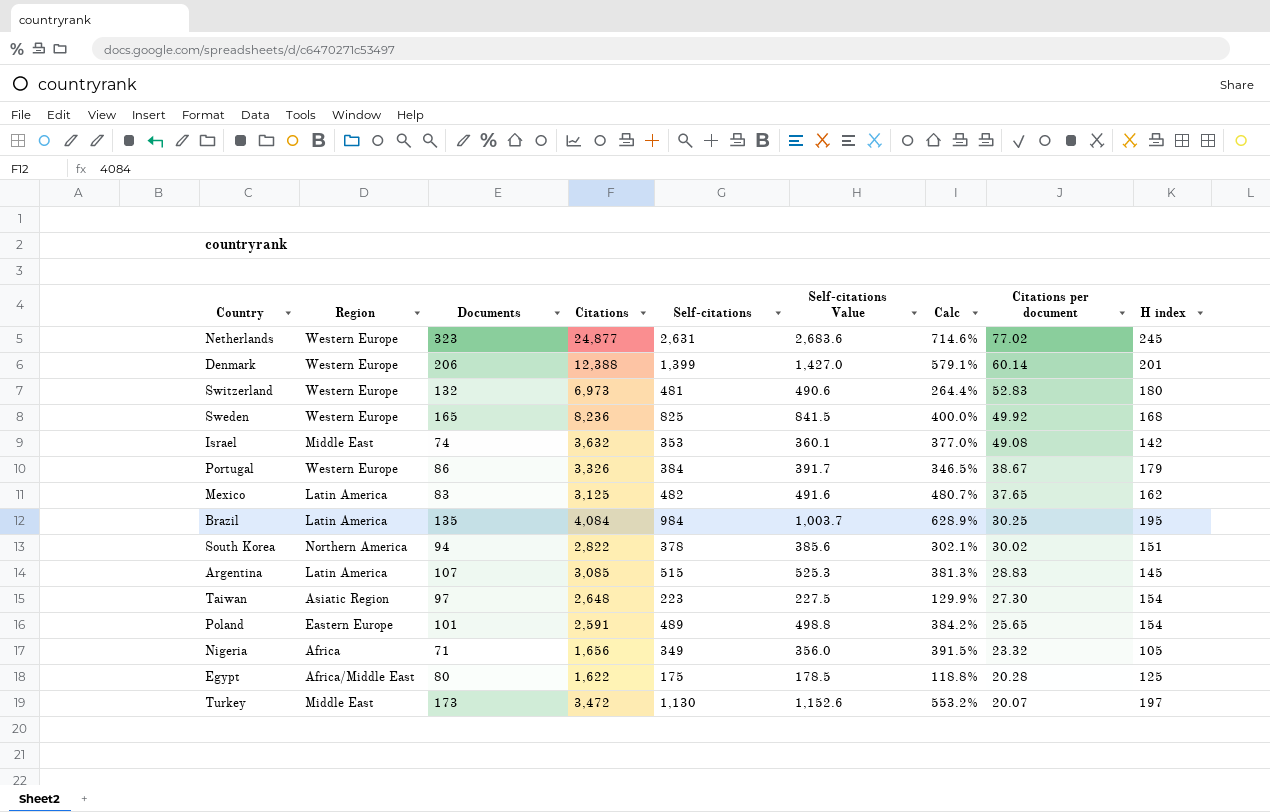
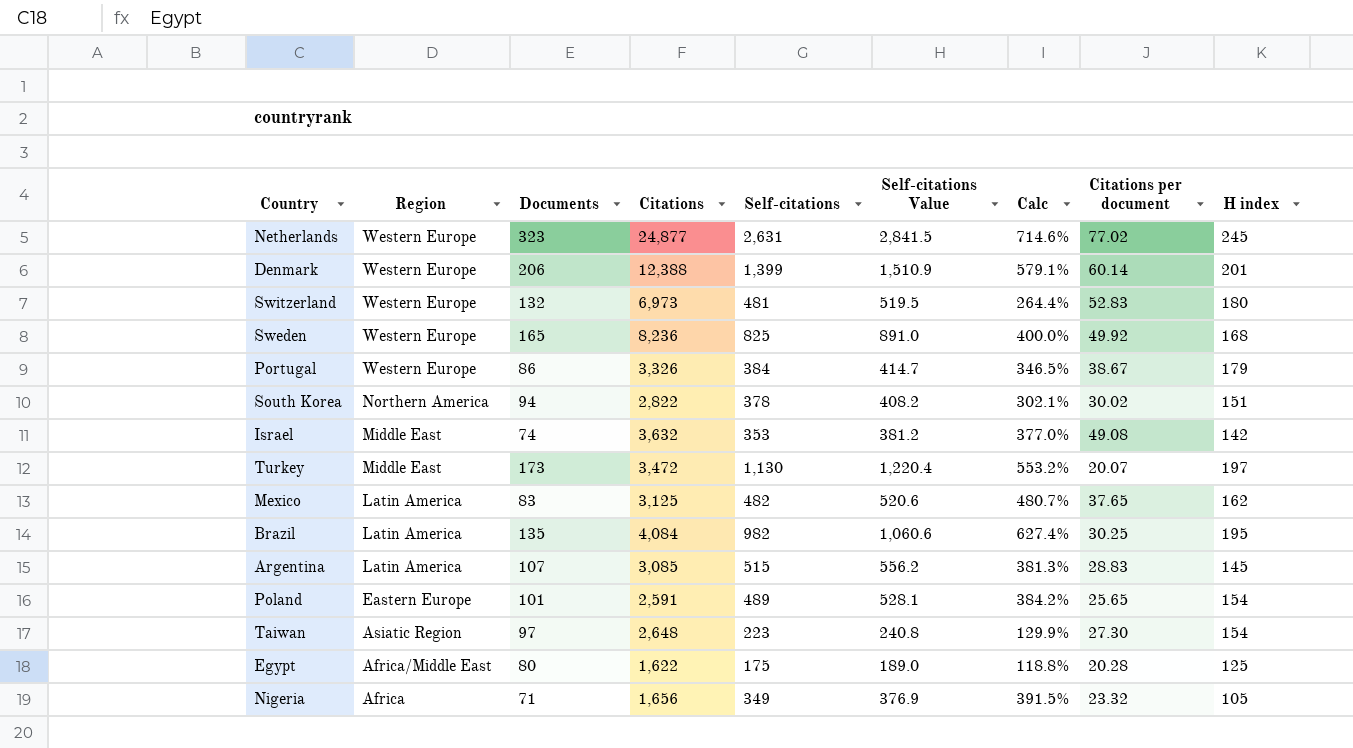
row order: Citations per document descending -> Region descending
column Self-citations Value | formula: [Self-citations] * 1.02 -> [Self-citations] * 1.08
Brazil | Self-citations: 984 -> 982
Brazil | Calc: 628.9% -> 627.4%

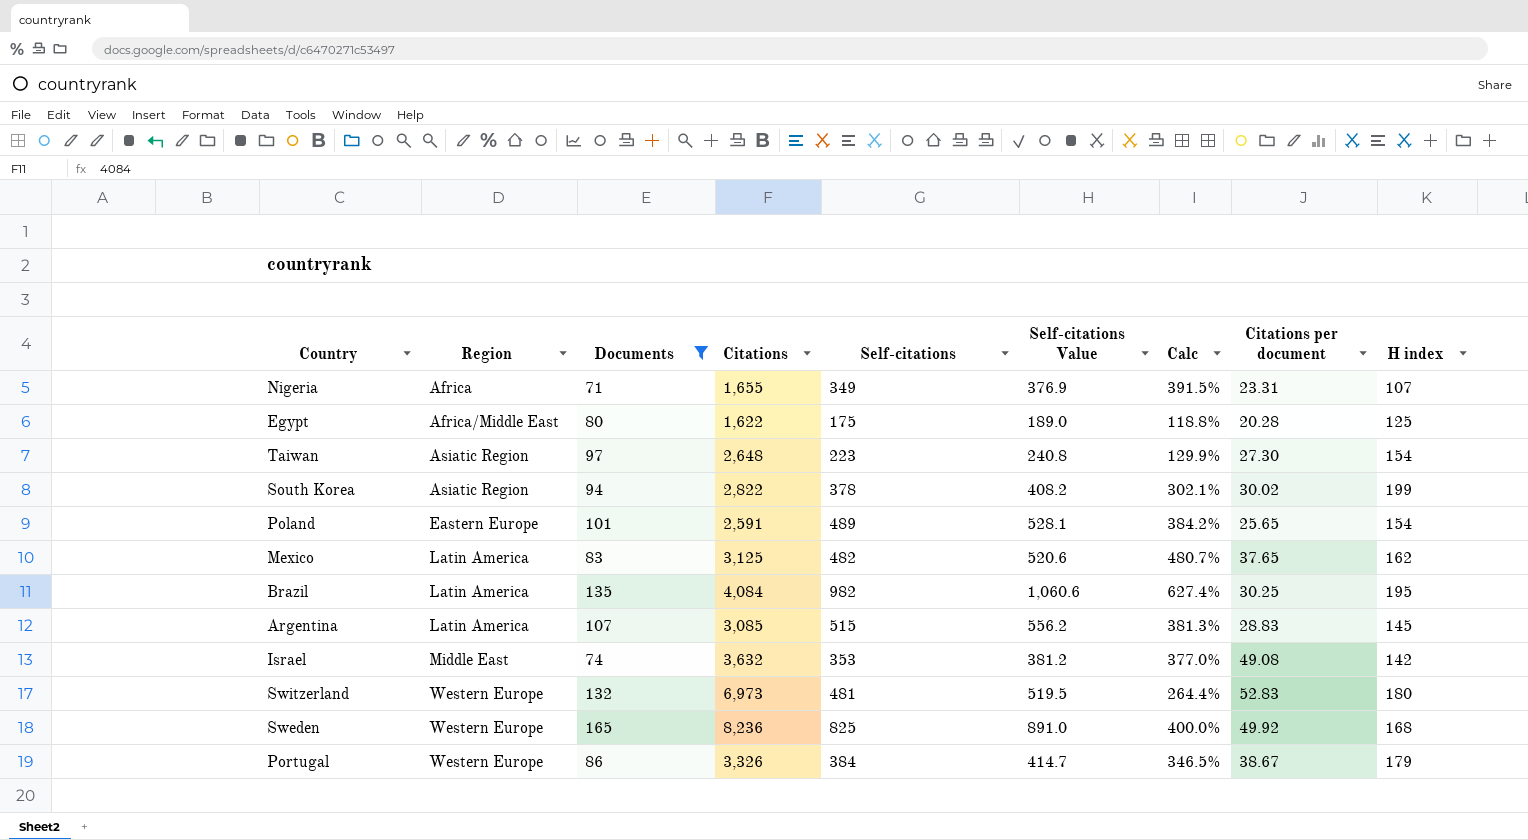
filter: none -> Documents <= 165
row order: Region descending -> Region ascending
Nigeria | Citations: 1,656 -> 1,655
Nigeria | Citations per document: 23.32 -> 23.31
Nigeria | H index: 105 -> 107
South Korea | Region: Northern America -> Asiatic Region
South Korea | H index: 151 -> 199

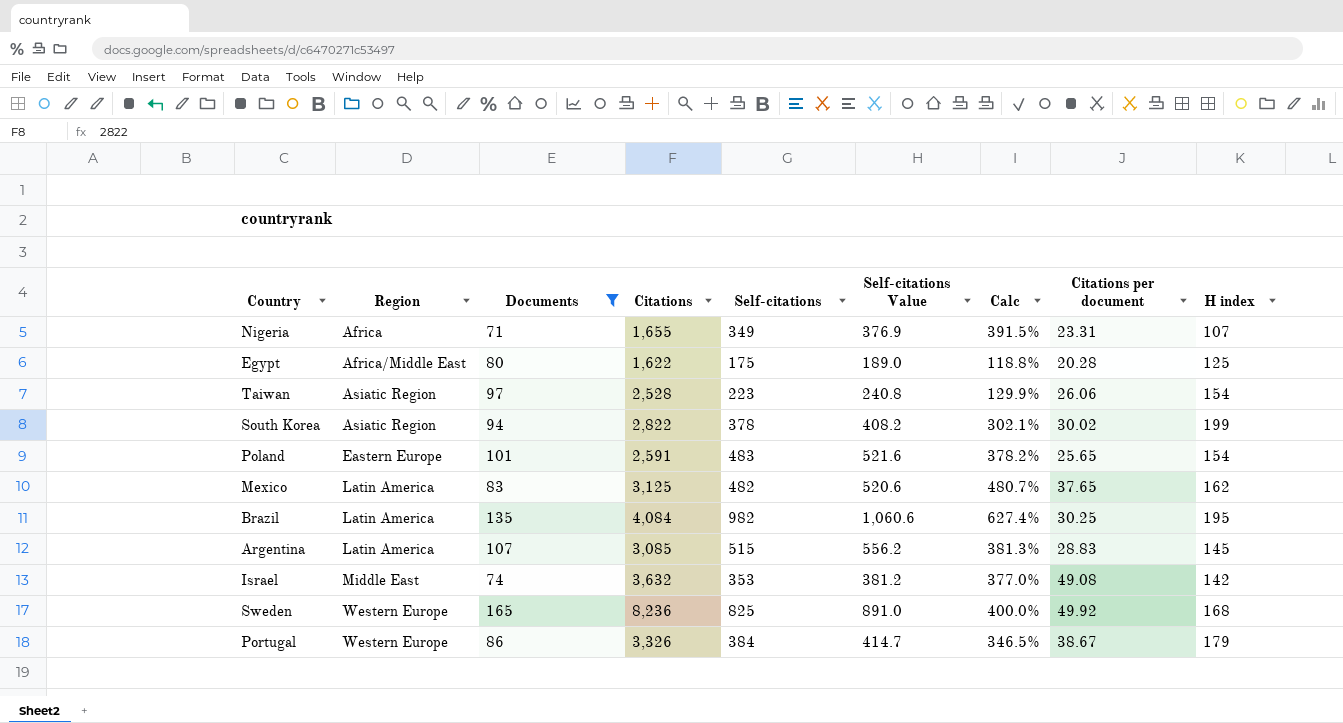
row Switzerland: Western Europe | 132 | 6,973 | 481 | 519.5 | 264.4% | 52.83 | 180 -> none
Taiwan | Citations: 2,648 -> 2,528
Taiwan | Citations per document: 27.30 -> 26.06
Poland | Self-citations: 489 -> 483
Poland | Self-citations Value: 528.1 -> 521.6
Poland | Calc: 384.2% -> 378.2%

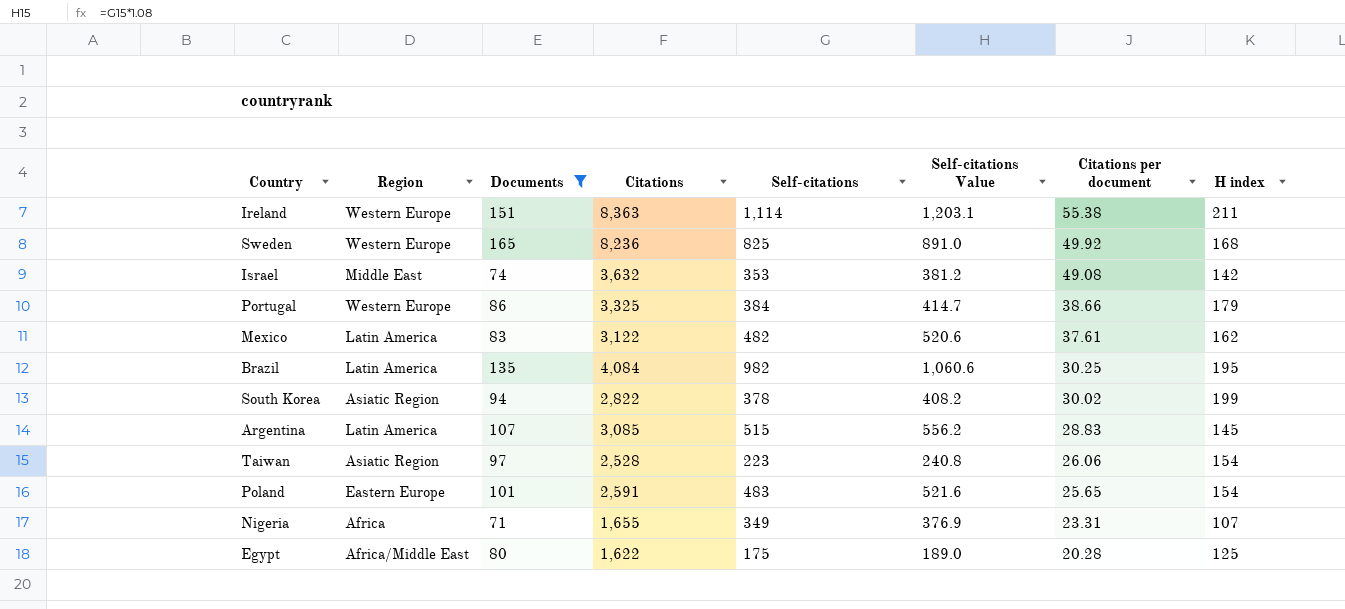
row order: Region ascending -> Citations per document descending
column Calc | formula: ([Self-citations] - [Documents]) / [Documents] -> none
row Ireland: none -> Western Europe | 151 | 8,363 | 1,114 | 1,203.1 | 55.38 | 211
Portugal | Citations: 3,326 -> 3,325
Portugal | Citations per document: 38.67 -> 38.66
Mexico | Citations: 3,125 -> 3,122
Mexico | Citations per document: 37.65 -> 37.61

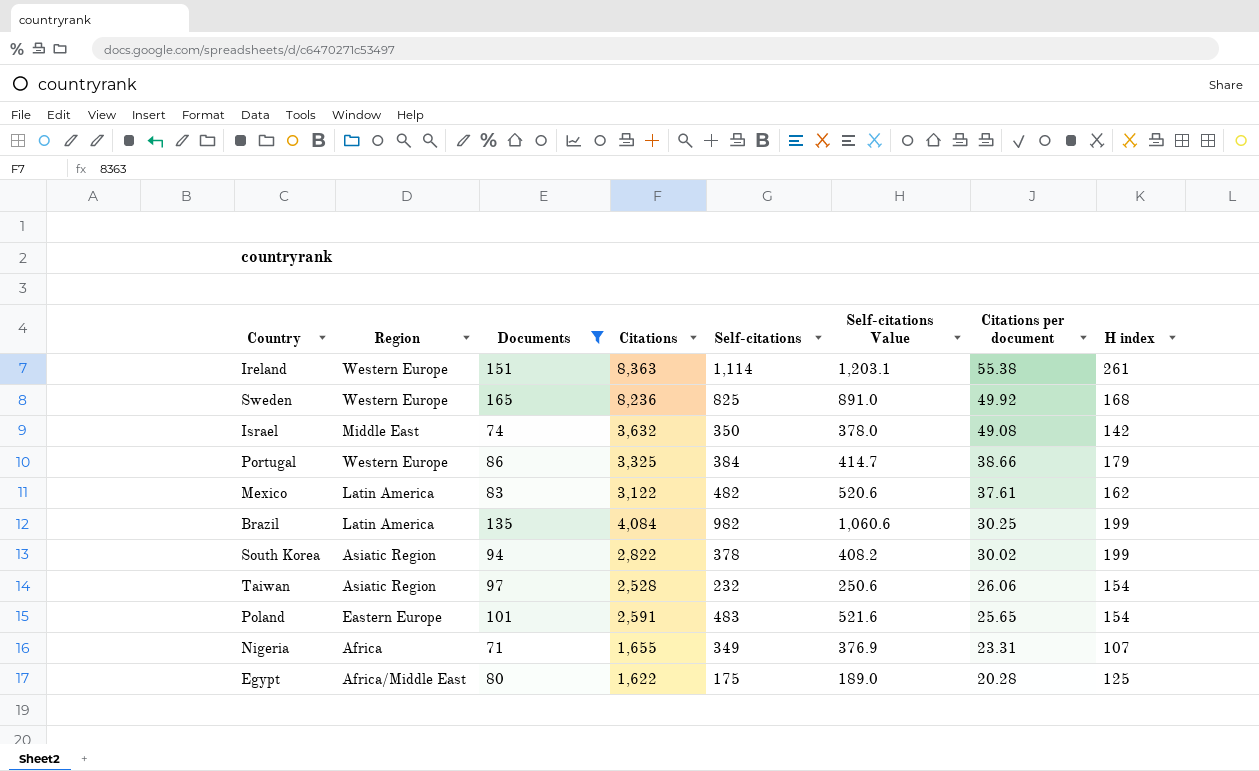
row Argentina: Latin America | 107 | 3,085 | 515 | 556.2 | 28.83 | 145 -> none
Ireland | H index: 211 -> 261
Israel | Self-citations: 353 -> 350
Israel | Self-citations Value: 381.2 -> 378.0
Brazil | H index: 195 -> 199
Taiwan | Self-citations: 223 -> 232
Taiwan | Self-citations Value: 240.8 -> 250.6

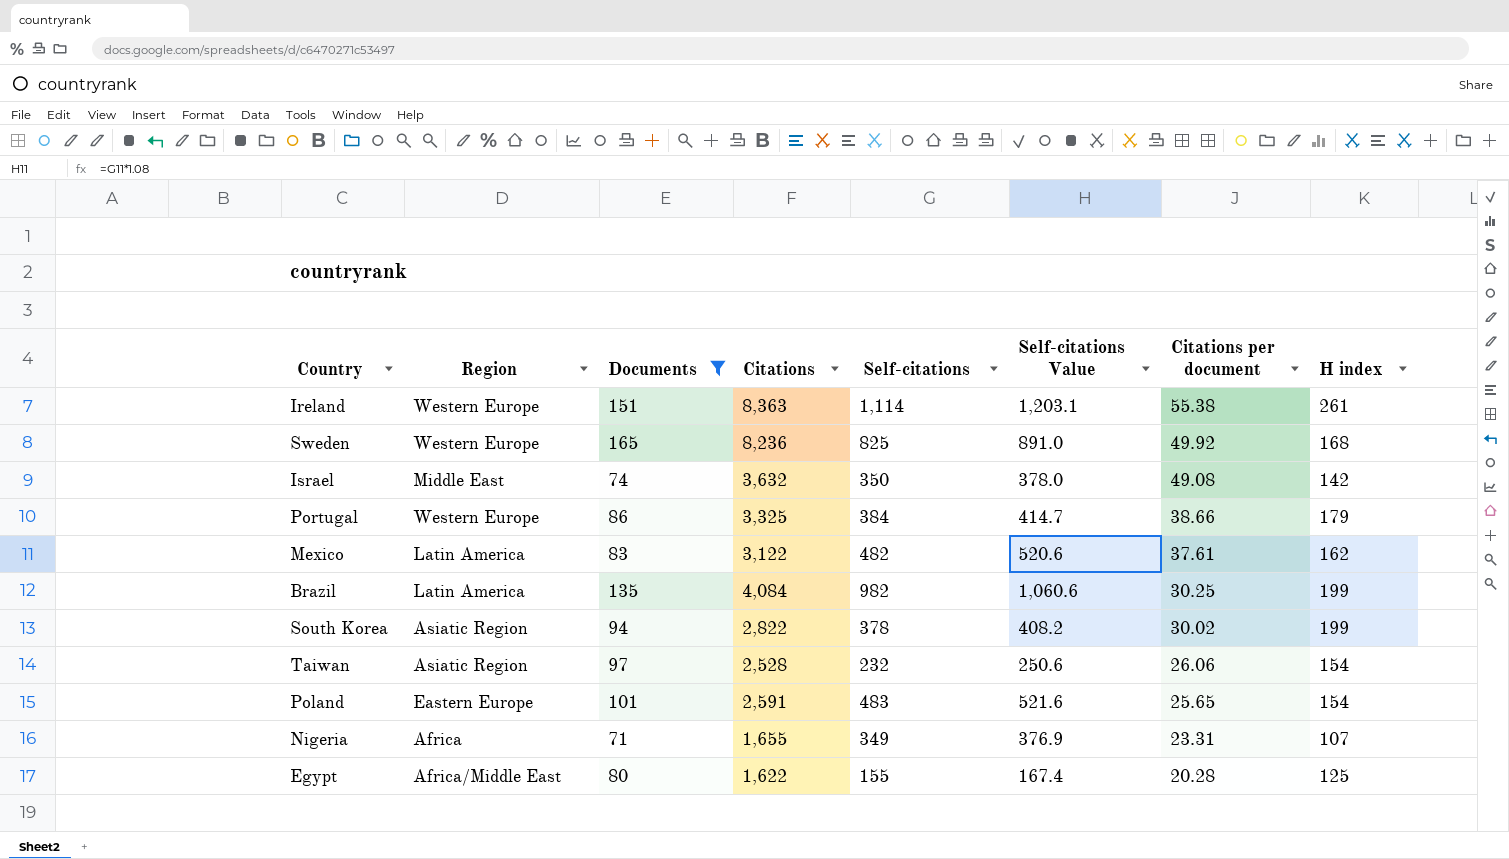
Egypt | Self-citations: 175 -> 155
Egypt | Self-citations Value: 189.0 -> 167.4

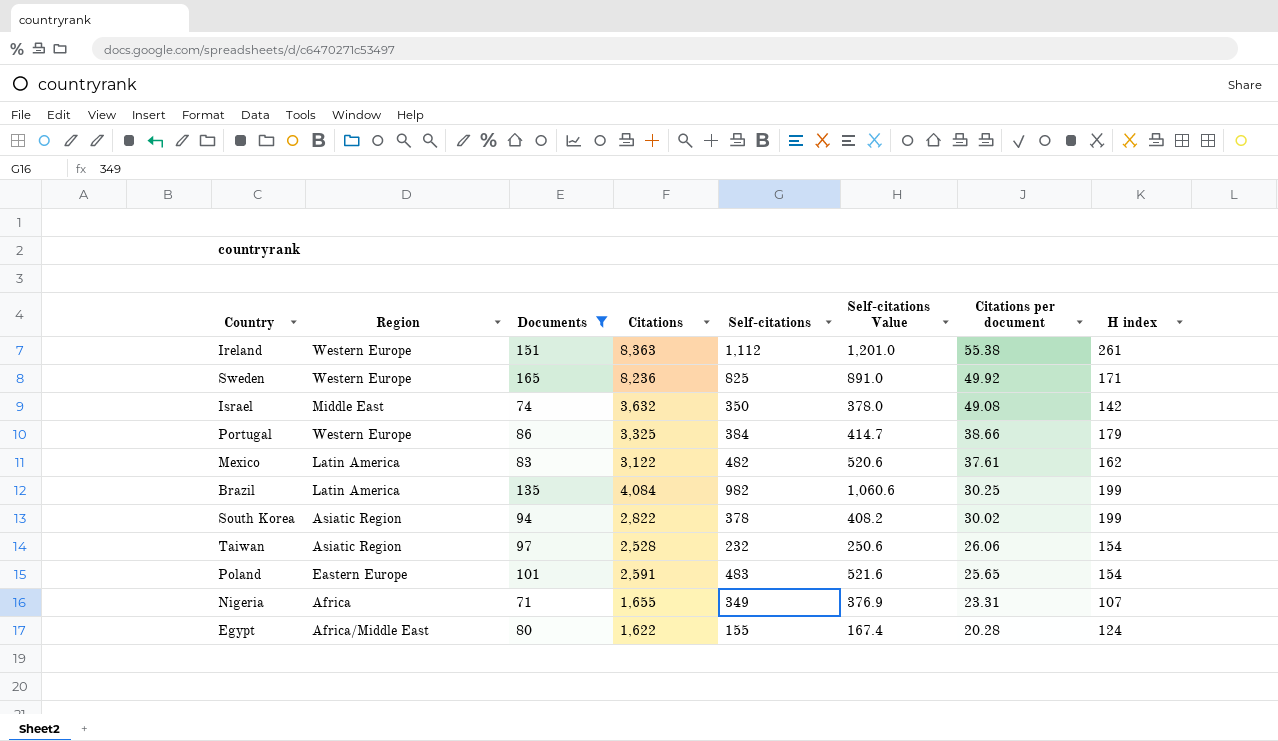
Ireland | Self-citations: 1,114 -> 1,112
Ireland | Self-citations Value: 1,203.1 -> 1,201.0
Sweden | H index: 168 -> 171
Egypt | H index: 125 -> 124

